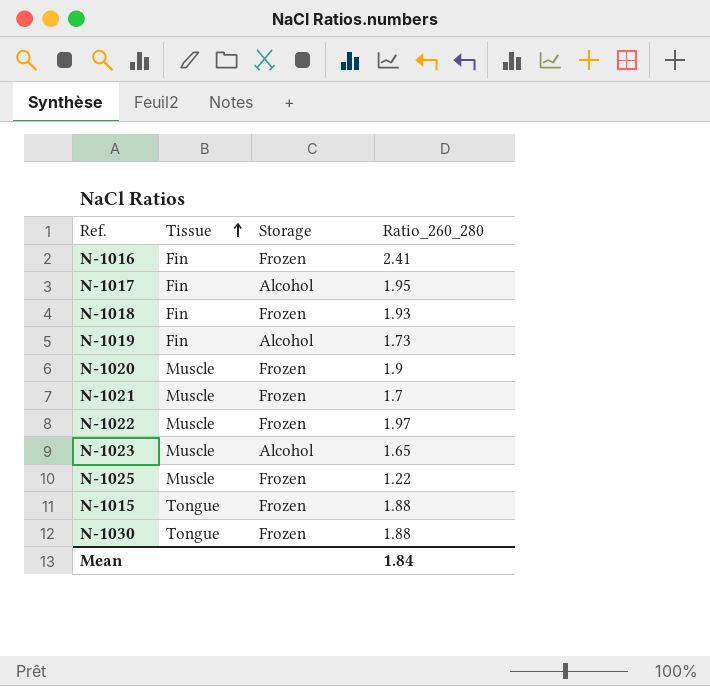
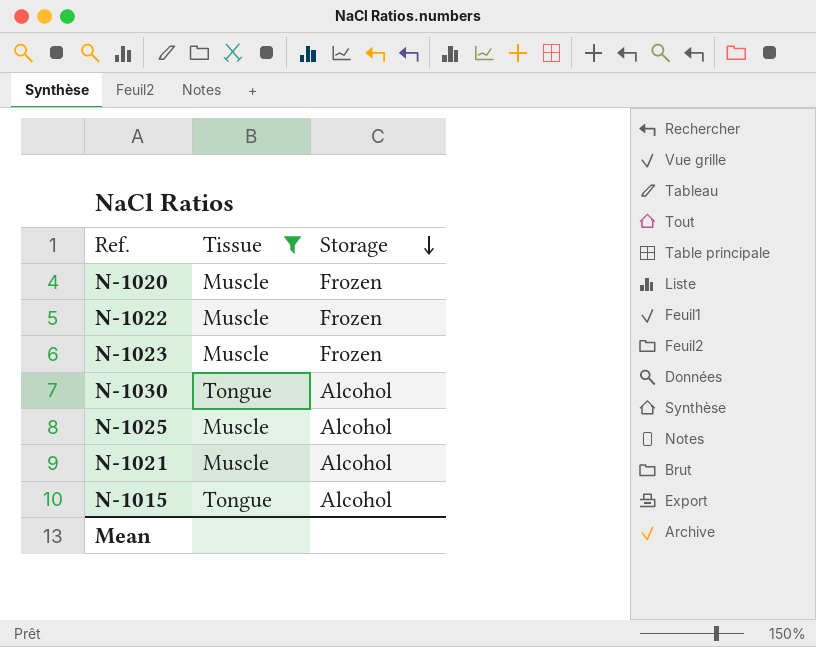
filter: none -> Tissue != Fin
row order: Tissue ascending -> Storage descending
column Ratio_260_280 | position: 4 -> none
N-1023 | Storage: Alcohol -> Frozen
N-1030 | Storage: Frozen -> Alcohol
N-1025 | Storage: Frozen -> Alcohol
N-1021 | Storage: Frozen -> Alcohol
N-1015 | Storage: Frozen -> Alcohol

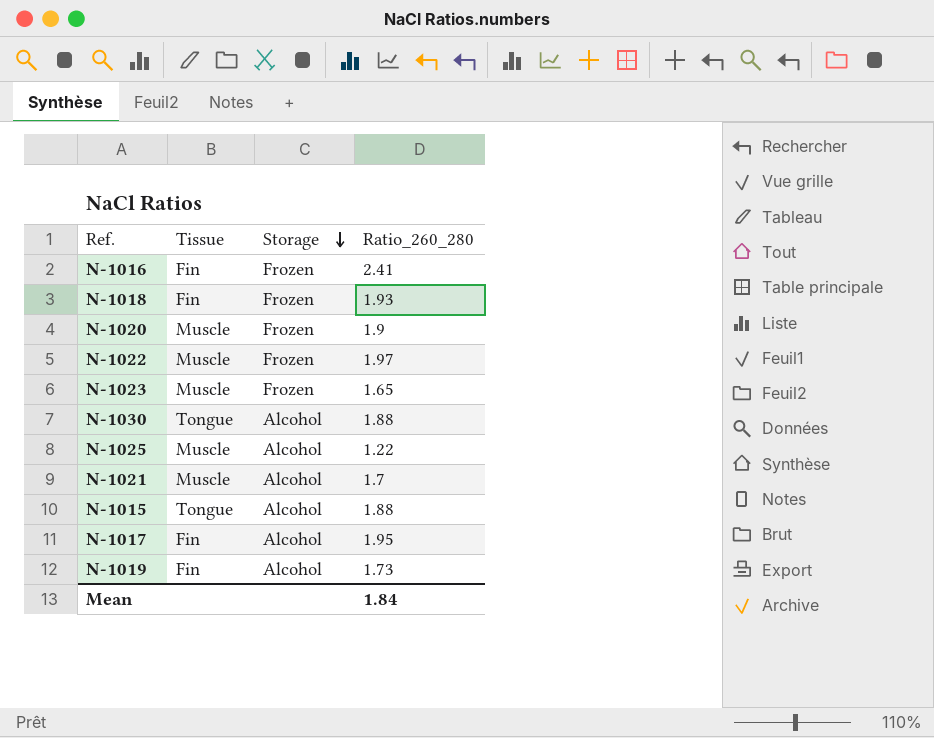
filter: Tissue != Fin -> none
column Ratio_260_280 | position: none -> 4

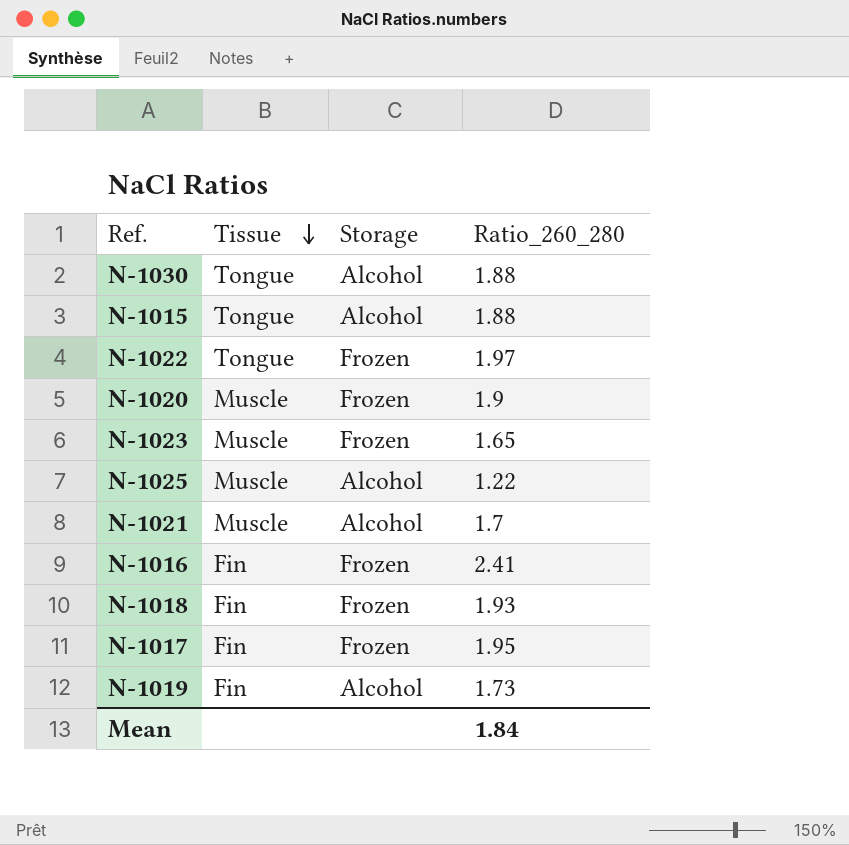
row order: Storage descending -> Tissue descending
N-1022 | Tissue: Muscle -> Tongue
N-1017 | Storage: Alcohol -> Frozen

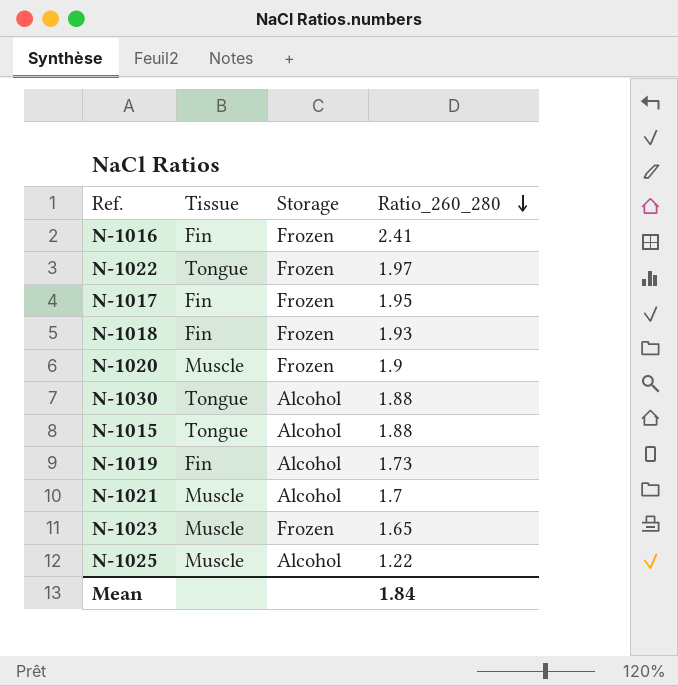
row order: Tissue descending -> Ratio_260_280 descending

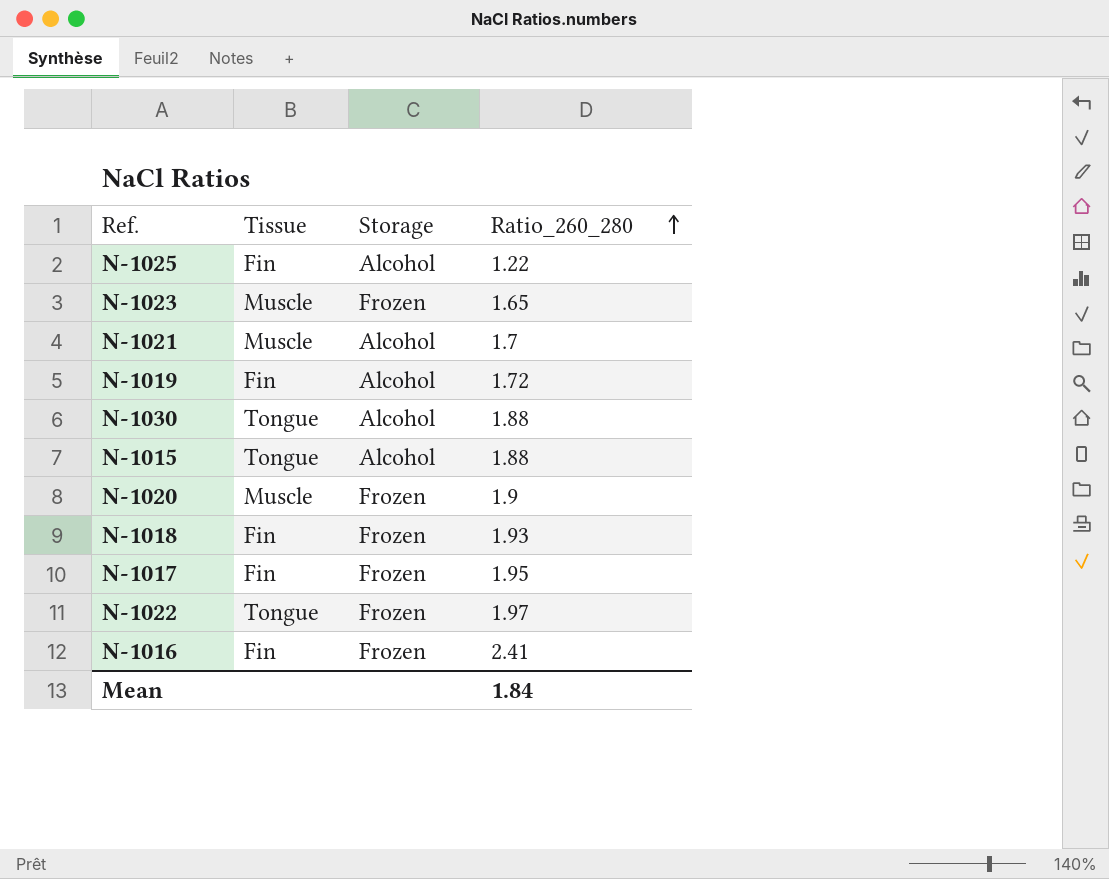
row order: Ratio_260_280 descending -> Ratio_260_280 ascending
N-1025 | Tissue: Muscle -> Fin
N-1019 | Ratio_260_280: 1.73 -> 1.72

